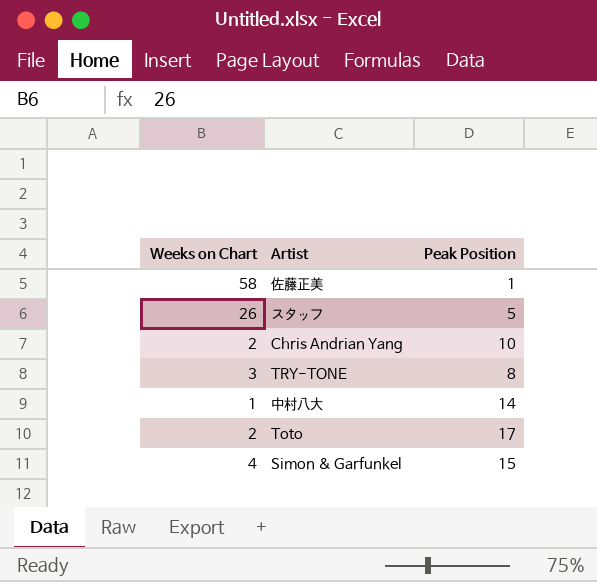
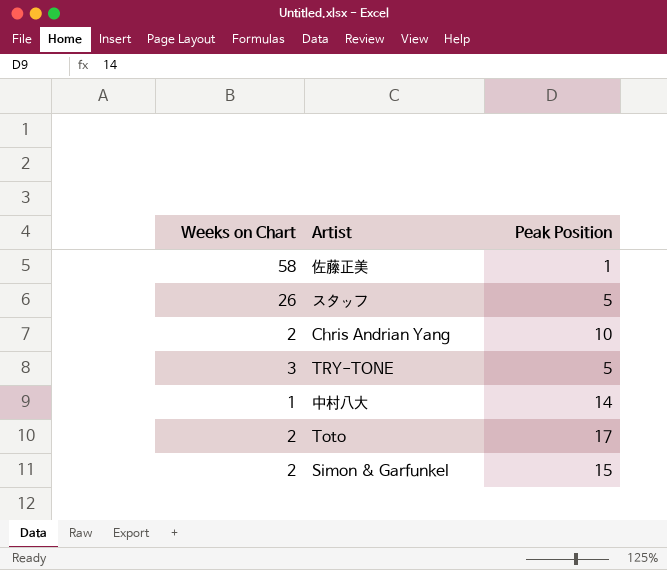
TRY-TONE | Peak Position: 8 -> 5
Simon & Garfunkel | Weeks on Chart: 4 -> 2

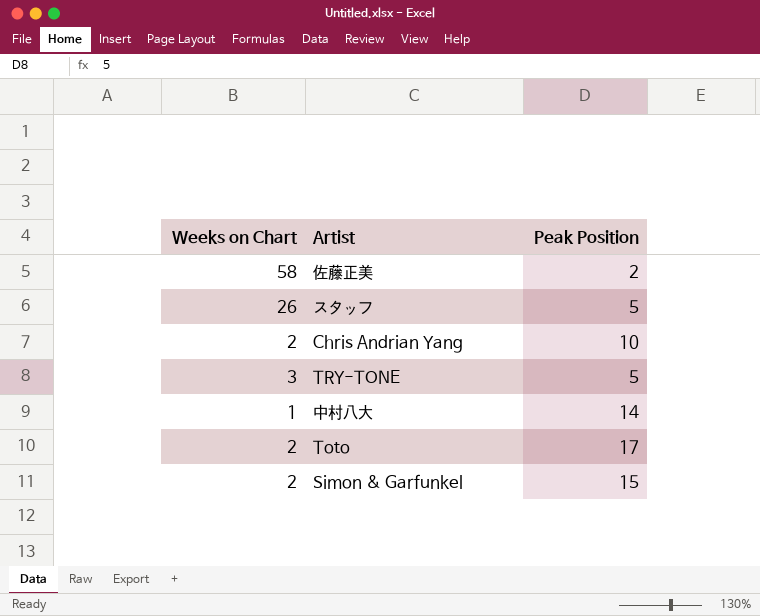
佐藤正美 | Peak Position: 1 -> 2

